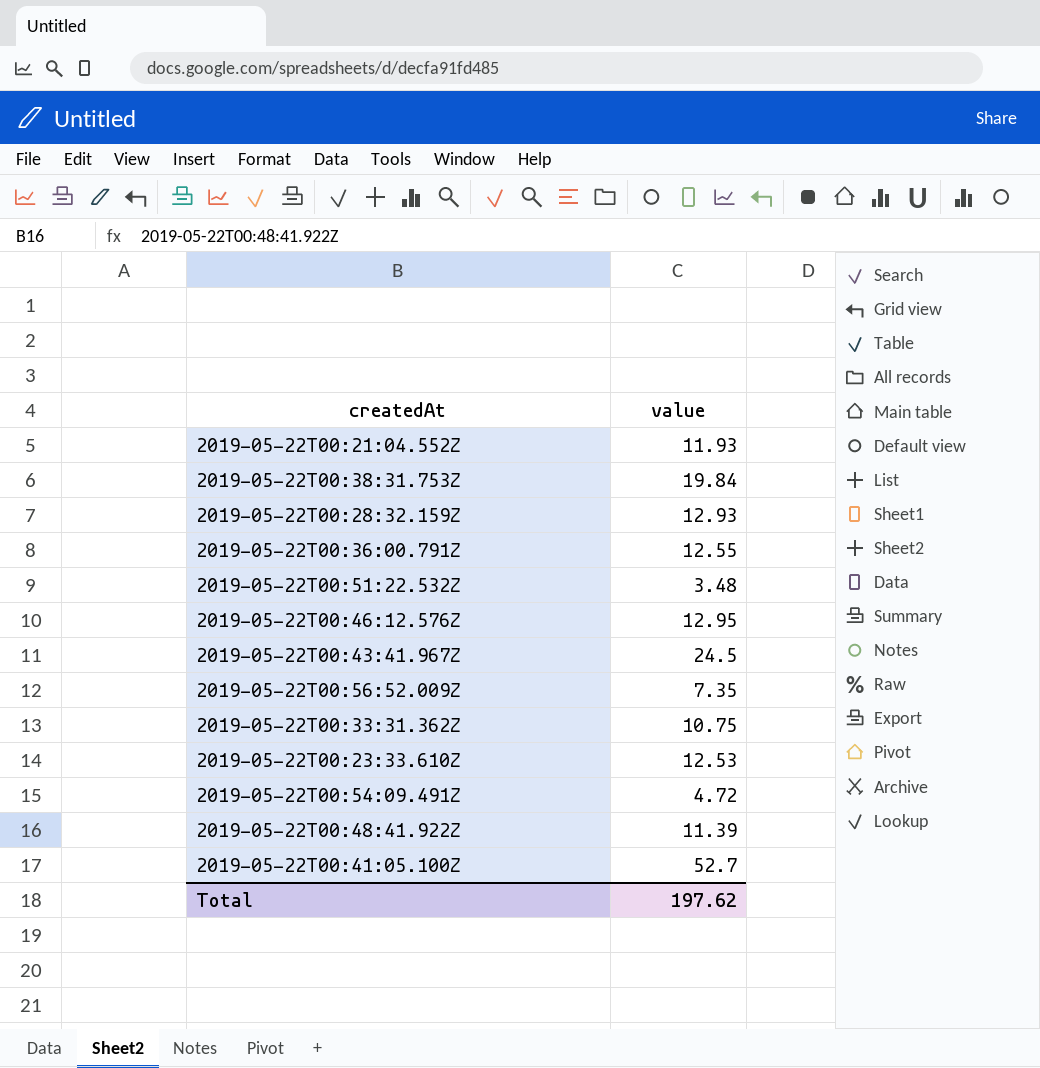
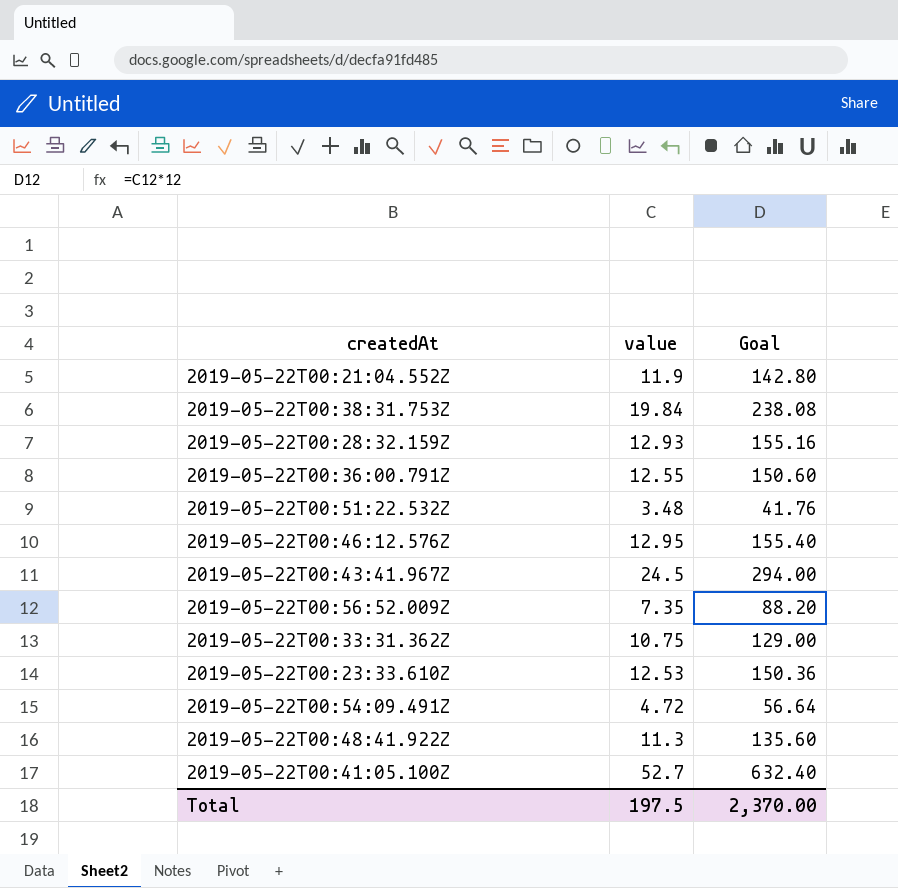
column Goal | formula: none -> [value] * 12
2019-05-22T00:21:04.552Z | value: 11.93 -> 11.9
2019-05-22T00:48:41.922Z | value: 11.39 -> 11.3
Total | value: 197.62 -> 197.5

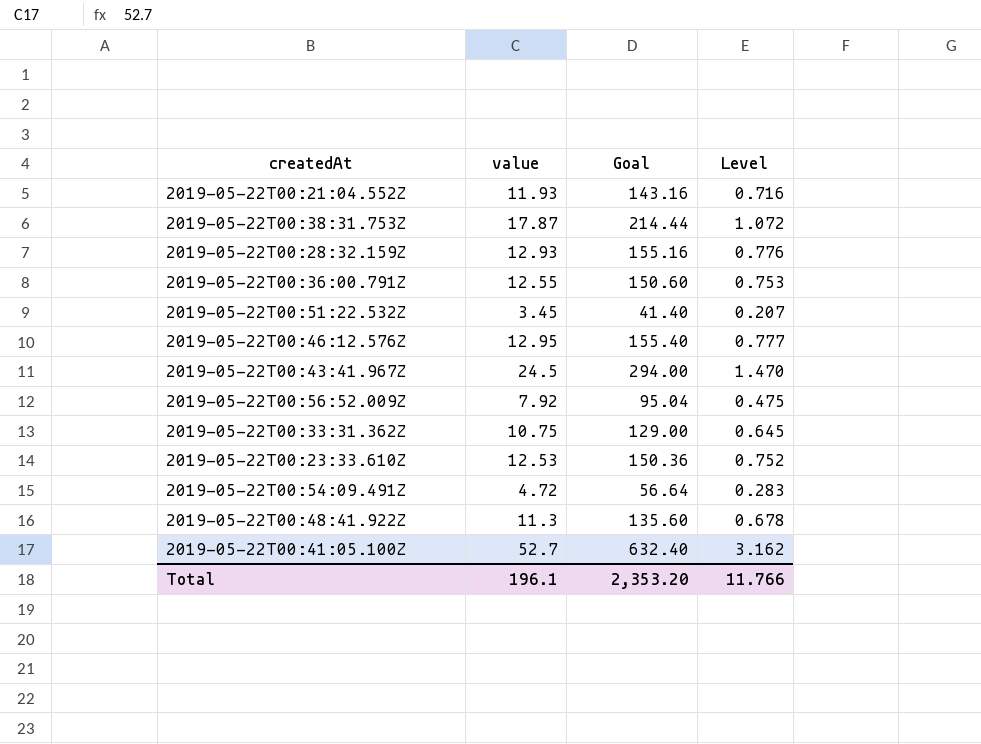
column Level | formula: none -> [value] * 0.06
2019-05-22T00:21:04.552Z | value: 11.9 -> 11.93
2019-05-22T00:21:04.552Z | Goal: 142.80 -> 143.16
2019-05-22T00:38:31.753Z | value: 19.84 -> 17.87
2019-05-22T00:38:31.753Z | Goal: 238.08 -> 214.44
2019-05-22T00:51:22.532Z | value: 3.48 -> 3.45
2019-05-22T00:51:22.532Z | Goal: 41.76 -> 41.40
2019-05-22T00:56:52.009Z | value: 7.35 -> 7.92
2019-05-22T00:56:52.009Z | Goal: 88.20 -> 95.04
Total | value: 197.5 -> 196.1
Total | Goal: 2,370.00 -> 2,353.20

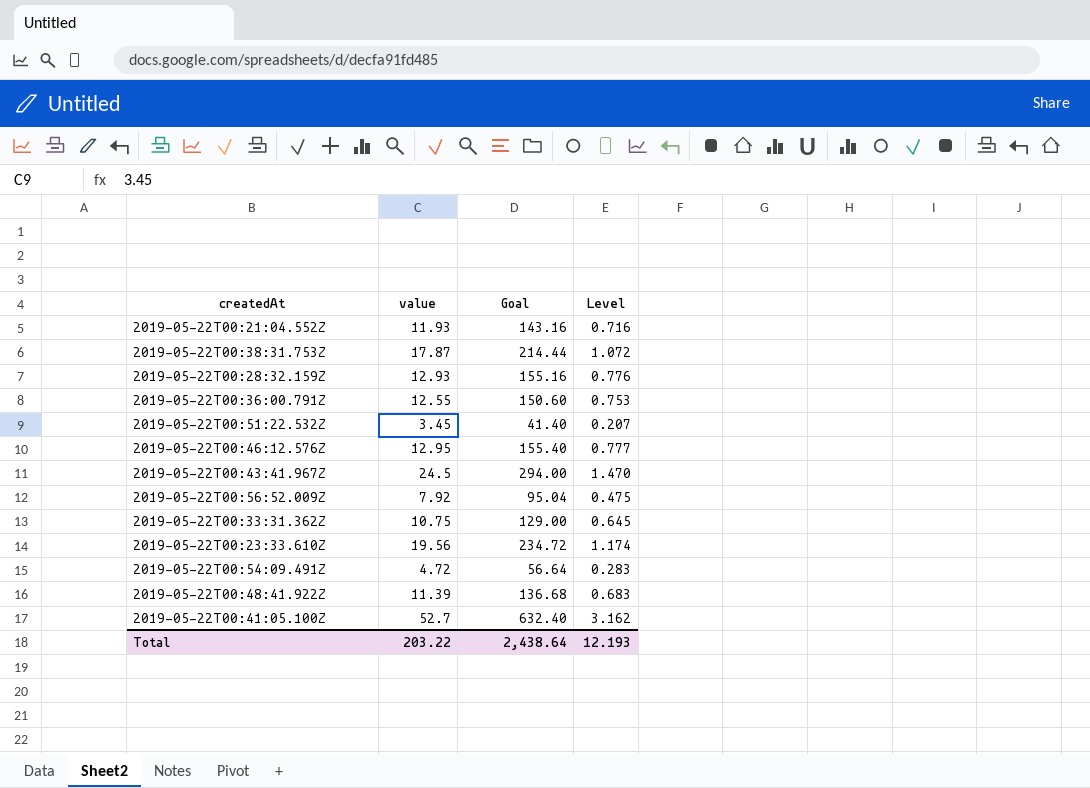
2019-05-22T00:23:33.610Z | value: 12.53 -> 19.56
2019-05-22T00:23:33.610Z | Goal: 150.36 -> 234.72
2019-05-22T00:23:33.610Z | Level: 0.752 -> 1.174
2019-05-22T00:48:41.922Z | value: 11.3 -> 11.39
2019-05-22T00:48:41.922Z | Goal: 135.60 -> 136.68
2019-05-22T00:48:41.922Z | Level: 0.678 -> 0.683
Total | value: 196.1 -> 203.22
Total | Goal: 2,353.20 -> 2,438.64
Total | Level: 11.766 -> 12.193

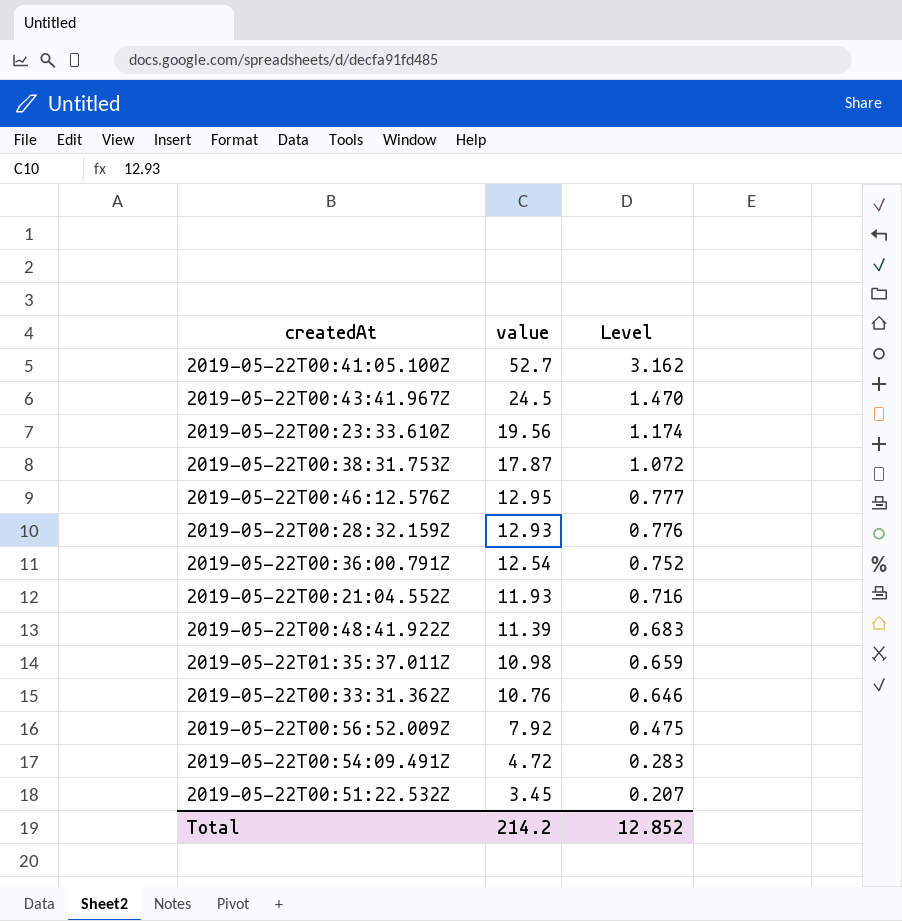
row order: none -> value descending
column Goal | formula: [value] * 12 -> none
2019-05-22T00:36:00.791Z | value: 12.55 -> 12.54
2019-05-22T00:36:00.791Z | Level: 0.753 -> 0.752
row 2019-05-22T01:35:37.011Z: none -> 10.98 | 0.659
2019-05-22T00:33:31.362Z | value: 10.75 -> 10.76
2019-05-22T00:33:31.362Z | Level: 0.645 -> 0.646
Total | value: 203.22 -> 214.2
Total | Level: 12.193 -> 12.852

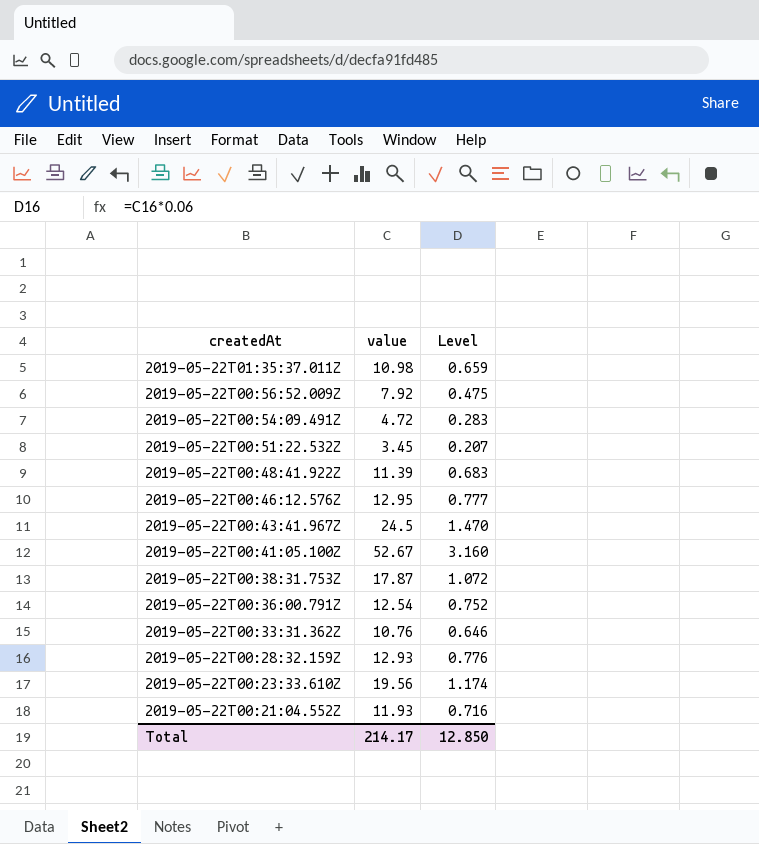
row order: value descending -> createdAt descending
2019-05-22T00:41:05.100Z | value: 52.7 -> 52.67
2019-05-22T00:41:05.100Z | Level: 3.162 -> 3.160
Total | value: 214.2 -> 214.17
Total | Level: 12.852 -> 12.850

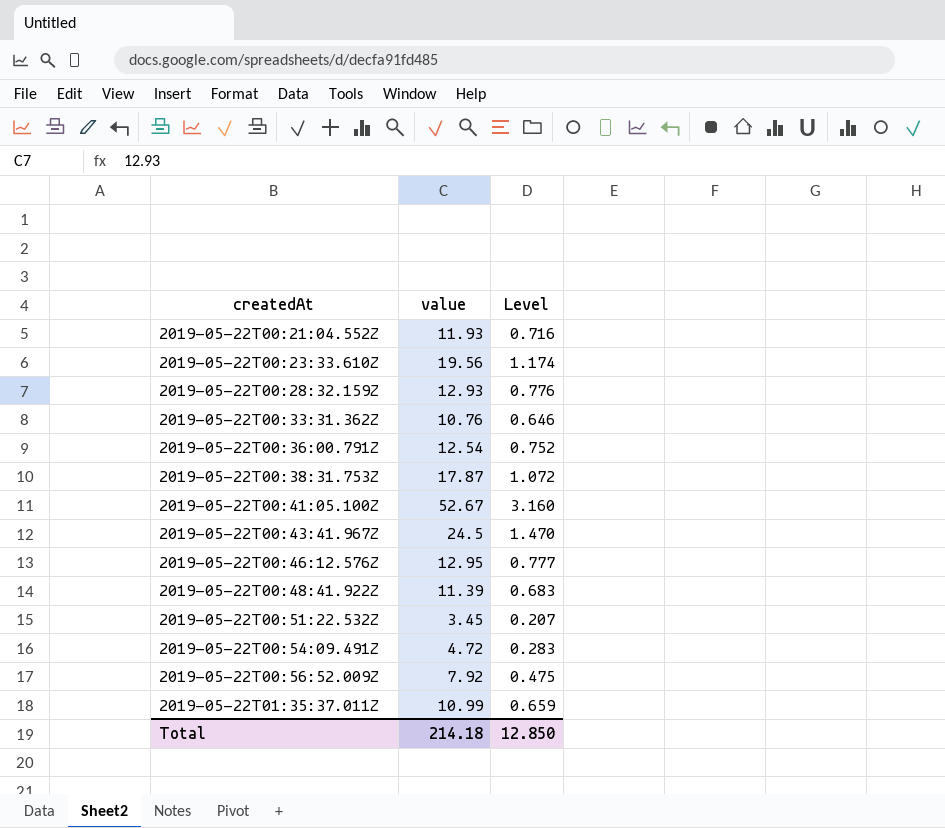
row order: createdAt descending -> createdAt ascending
2019-05-22T01:35:37.011Z | value: 10.98 -> 10.99
Total | value: 214.17 -> 214.18

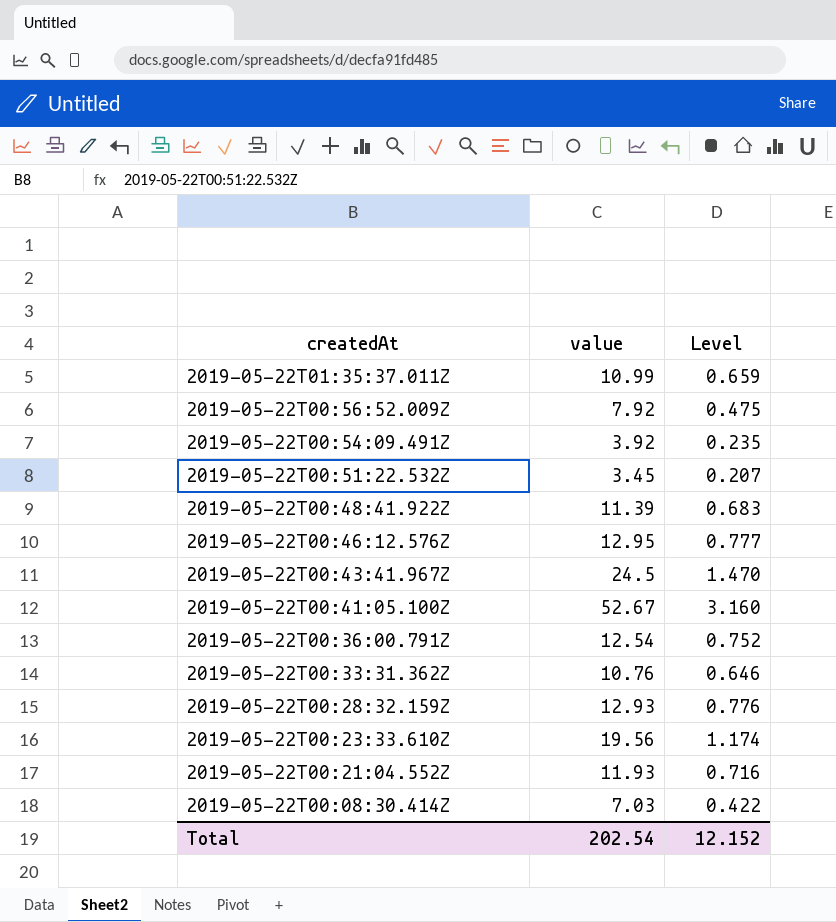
row order: createdAt ascending -> createdAt descending
row 2019-05-22T00:38:31.753Z: 17.87 | 1.072 -> none
2019-05-22T00:54:09.491Z | value: 4.72 -> 3.92
2019-05-22T00:54:09.491Z | Level: 0.283 -> 0.235
row 2019-05-22T00:08:30.414Z: none -> 7.03 | 0.422
Total | value: 214.18 -> 202.54
Total | Level: 12.850 -> 12.152

